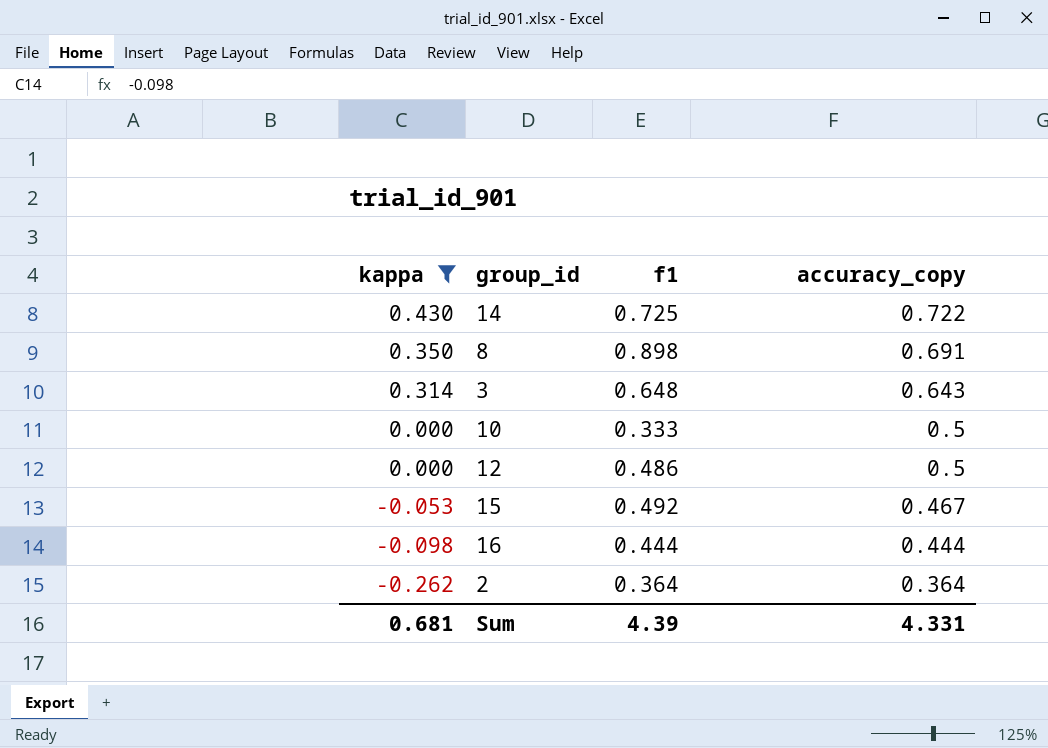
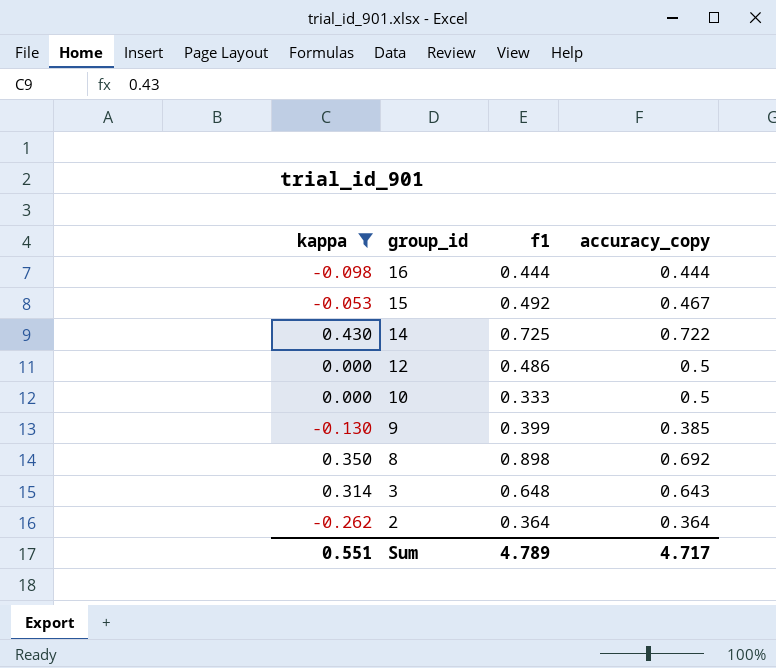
row order: kappa descending -> group_id descending
row 9: none -> -0.130 | 0.399 | 0.385
8 | accuracy_copy: 0.691 -> 0.692
Sum | kappa: 0.681 -> 0.551
Sum | f1: 4.39 -> 4.789
Sum | accuracy_copy: 4.331 -> 4.717

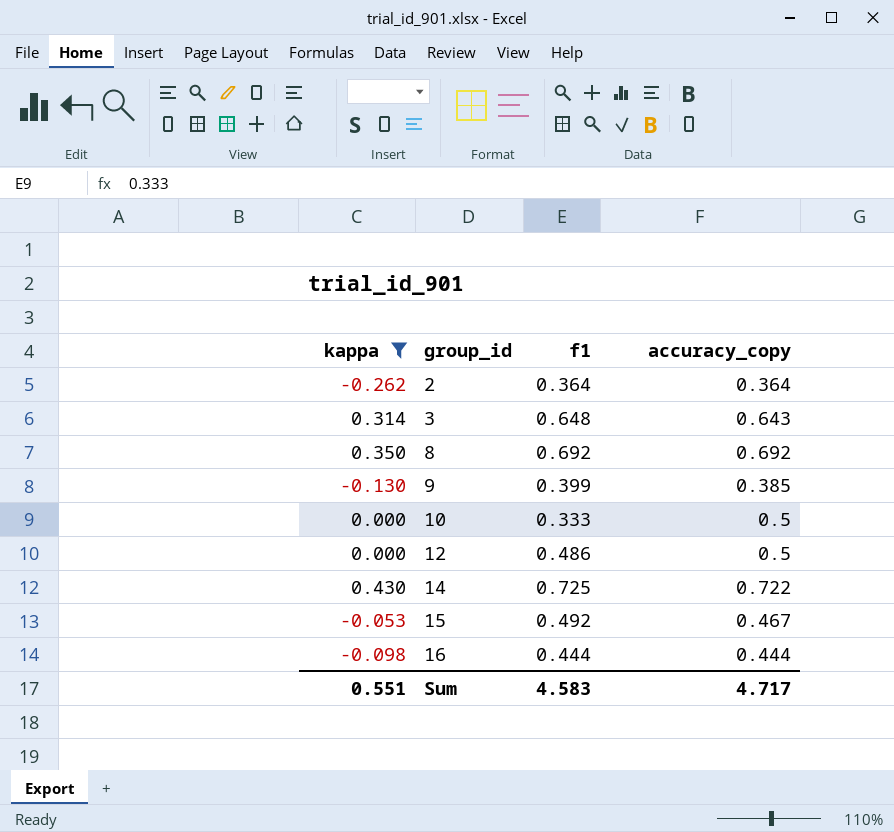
row order: group_id descending -> group_id ascending
8 | f1: 0.898 -> 0.692
Sum | f1: 4.789 -> 4.583

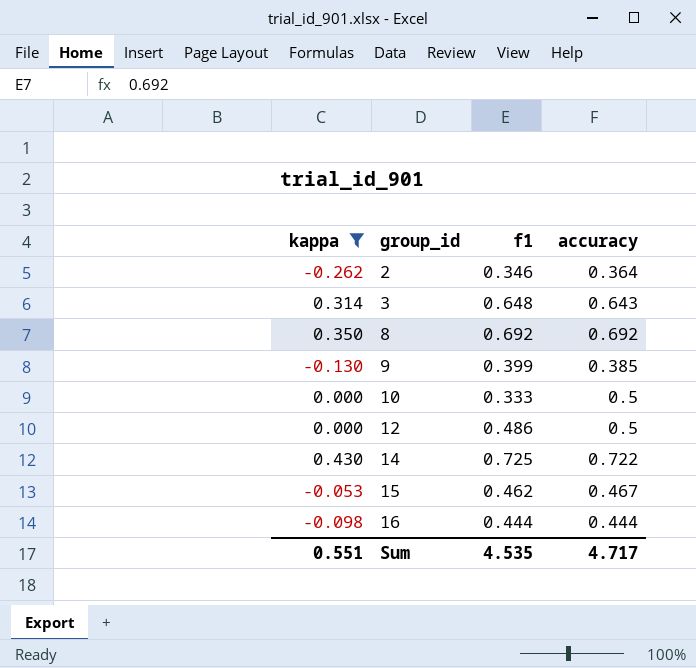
column name: accuracy_copy -> accuracy
2 | f1: 0.364 -> 0.346
15 | f1: 0.492 -> 0.462
Sum | f1: 4.583 -> 4.535

